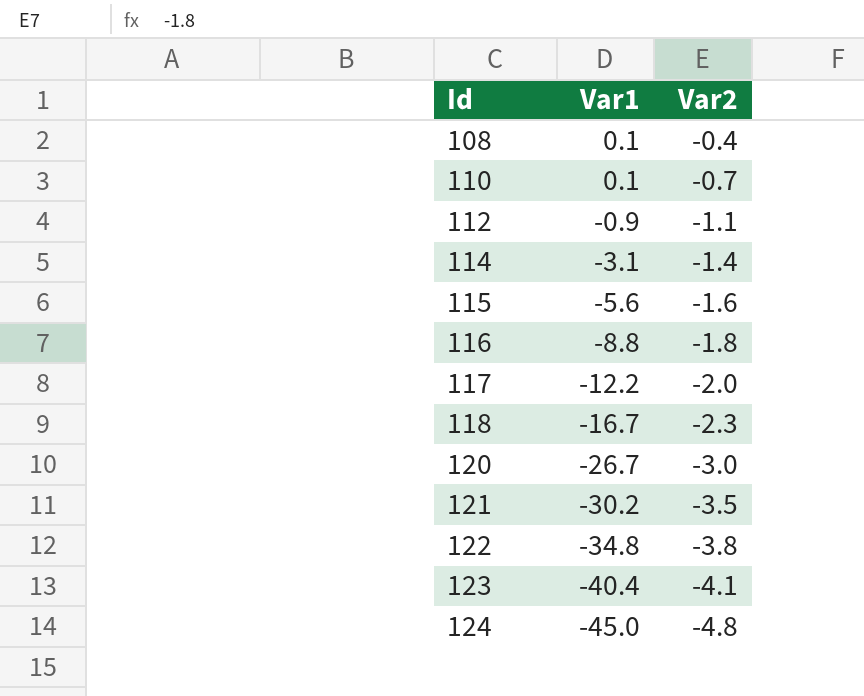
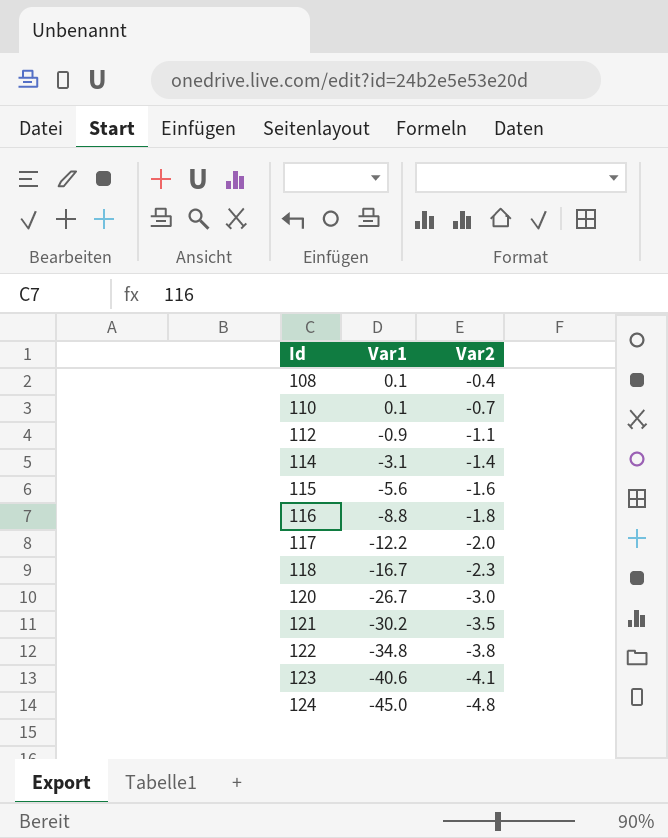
123 | Var1: -40.4 -> -40.6

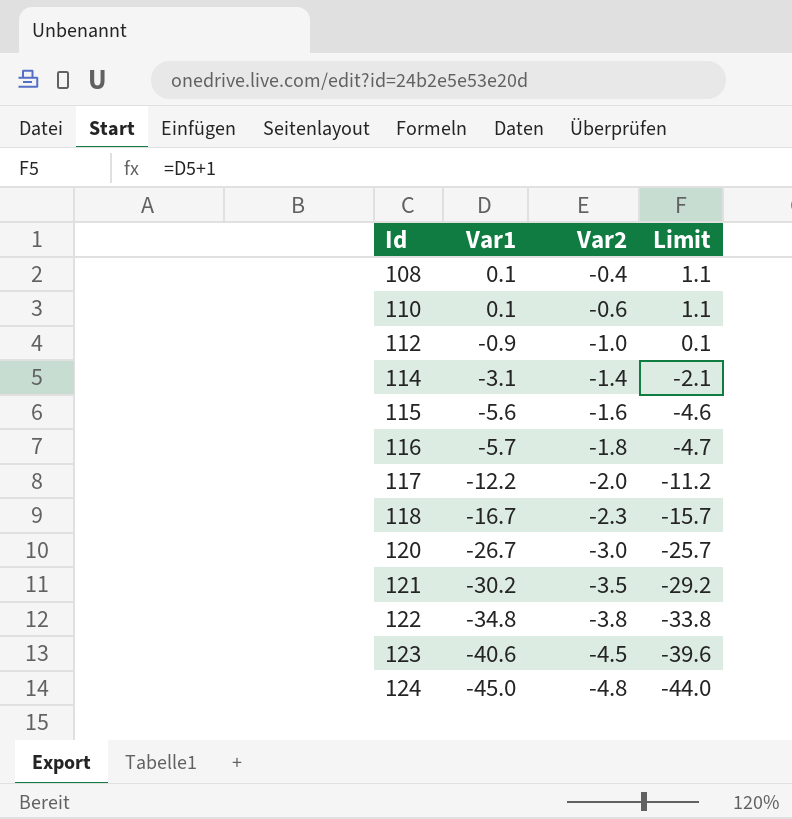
column Limit | formula: none -> [Var1] + 1
110 | Var2: -0.7 -> -0.6
112 | Var2: -1.1 -> -1.0
116 | Var1: -8.8 -> -5.7
123 | Var2: -4.1 -> -4.5

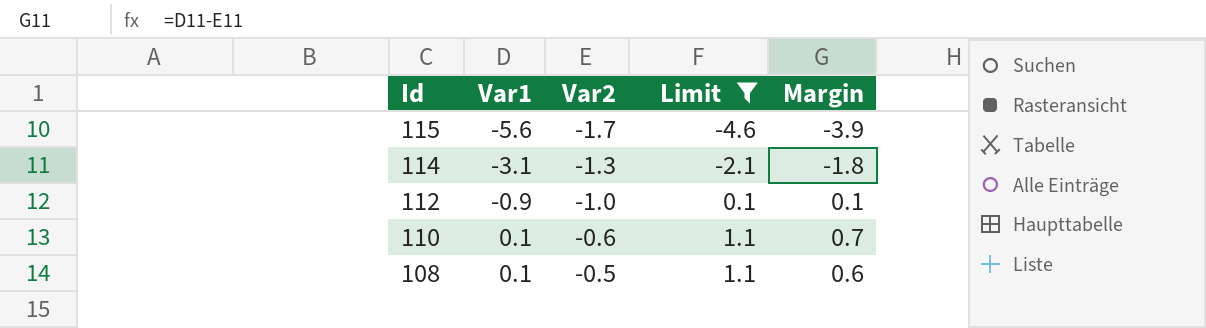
filter: none -> Limit >= -4.6
row order: Id ascending -> Id descending
column Margin | formula: none -> [Var1] - [Var2]
115 | Var2: -1.6 -> -1.7
114 | Var2: -1.4 -> -1.3
108 | Var2: -0.4 -> -0.5

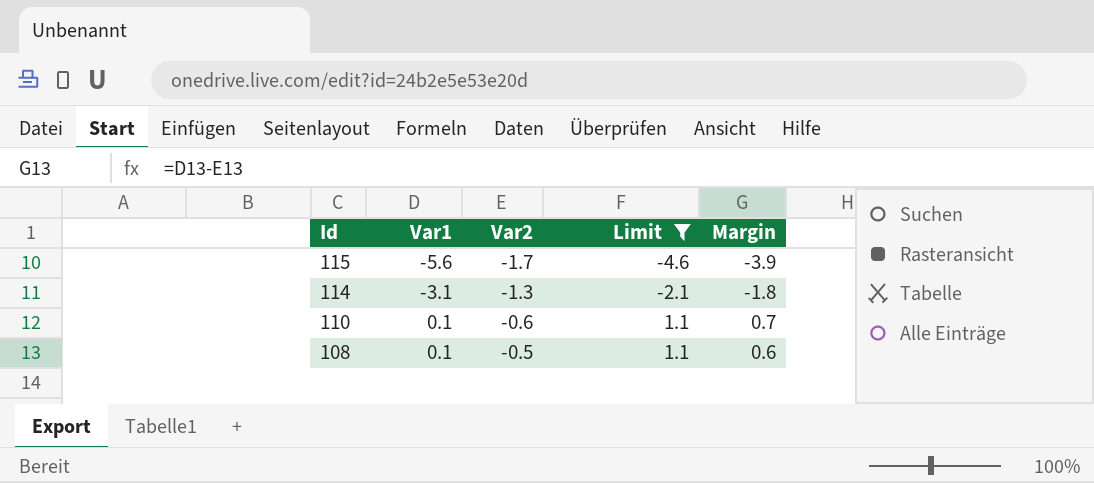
row 112: -0.9 | -1.0 | 0.1 | 0.1 -> none

